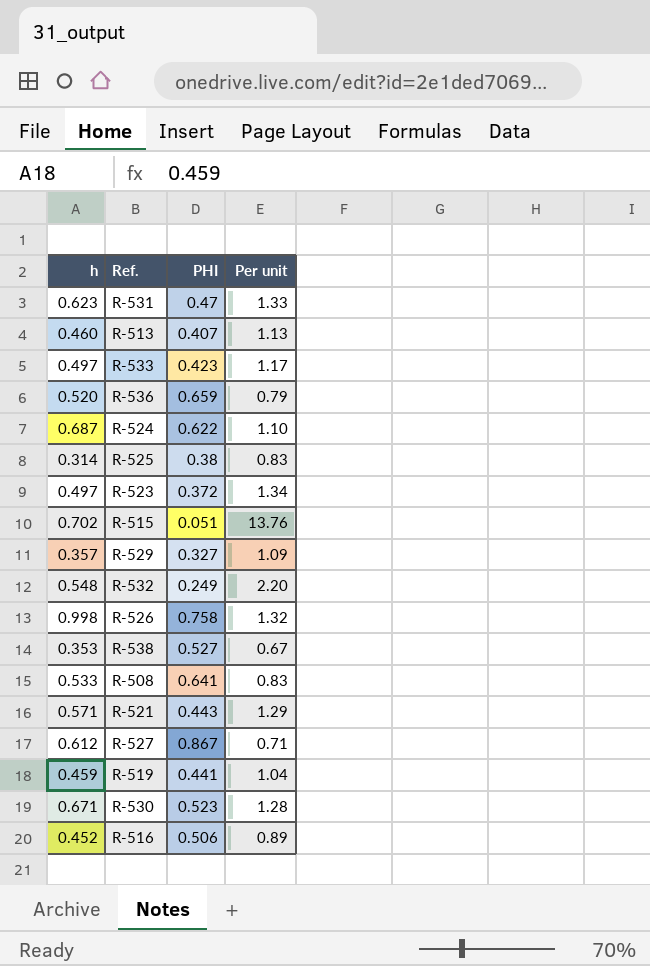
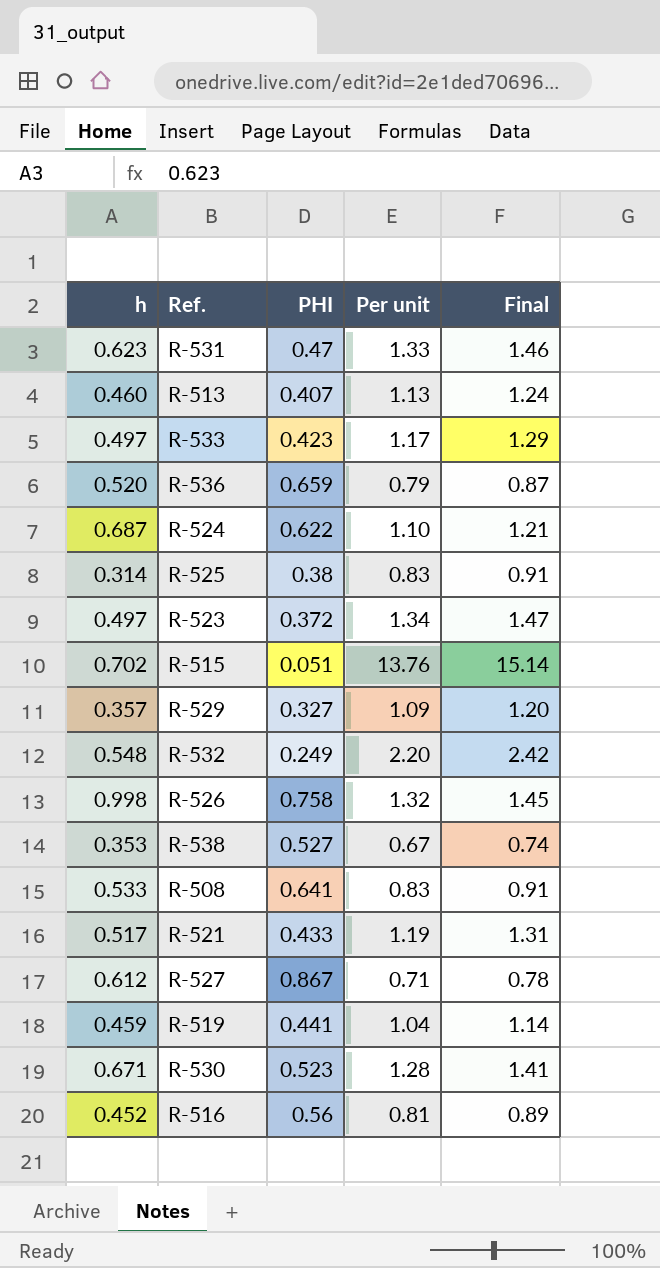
column Final | formula: none -> [Per unit] * 1.1
R-521 | h: 0.571 -> 0.517
R-521 | PHI: 0.443 -> 0.433
R-521 | Per unit: 1.29 -> 1.19
R-516 | PHI: 0.506 -> 0.56
R-516 | Per unit: 0.89 -> 0.81

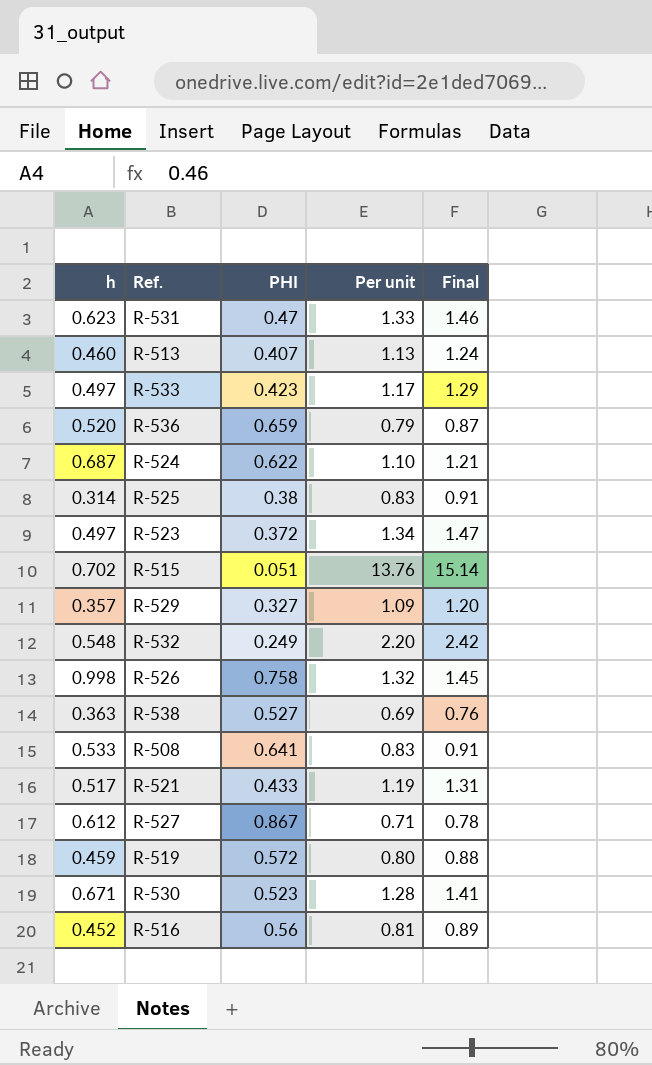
R-538 | h: 0.353 -> 0.363
R-538 | Per unit: 0.67 -> 0.69
R-538 | Final: 0.74 -> 0.76
R-519 | PHI: 0.441 -> 0.572
R-519 | Per unit: 1.04 -> 0.80
R-519 | Final: 1.14 -> 0.88

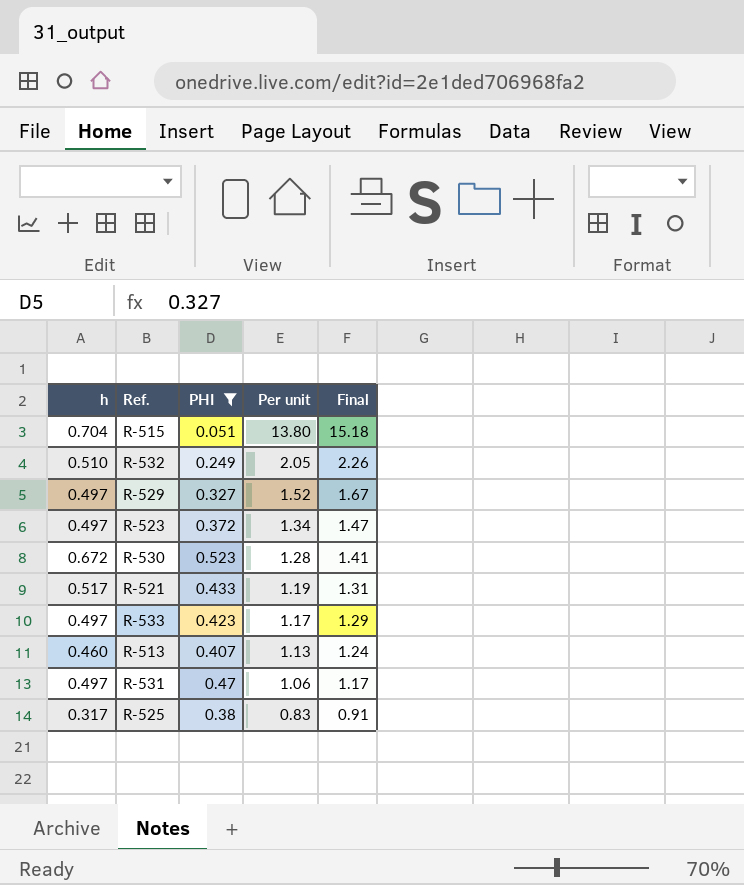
filter: none -> PHI <= 0.523
row order: none -> Per unit descending
R-515 | h: 0.702 -> 0.704
R-515 | Per unit: 13.76 -> 13.80
R-515 | Final: 15.14 -> 15.18
R-532 | h: 0.548 -> 0.510
R-532 | Per unit: 2.20 -> 2.05
R-532 | Final: 2.42 -> 2.26
R-529 | h: 0.357 -> 0.497
R-529 | Per unit: 1.09 -> 1.52
R-529 | Final: 1.20 -> 1.67
R-530 | h: 0.671 -> 0.672
R-531 | h: 0.623 -> 0.497
R-531 | Per unit: 1.33 -> 1.06
R-531 | Final: 1.46 -> 1.17
R-525 | h: 0.314 -> 0.317

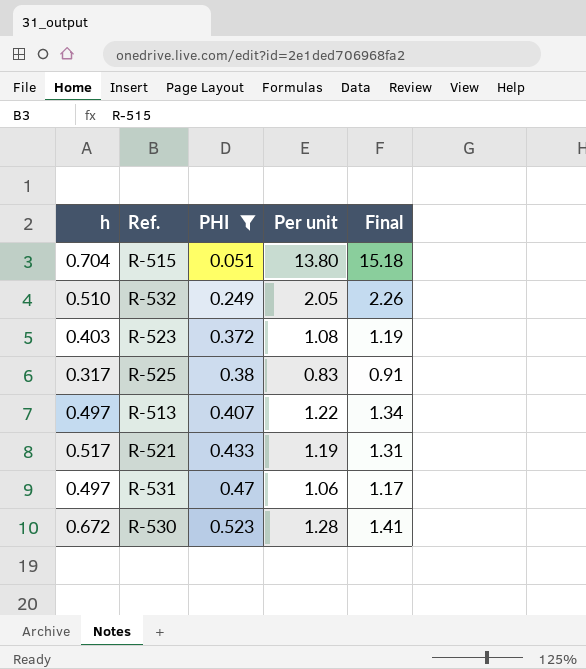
row order: Per unit descending -> PHI ascending
row R-529: 0.497 | 0.327 | 1.52 | 1.67 -> none
row R-533: 0.497 | 0.423 | 1.17 | 1.29 -> none
R-523 | h: 0.497 -> 0.403
R-523 | Per unit: 1.34 -> 1.08
R-523 | Final: 1.47 -> 1.19
R-513 | h: 0.460 -> 0.497
R-513 | Per unit: 1.13 -> 1.22
R-513 | Final: 1.24 -> 1.34

